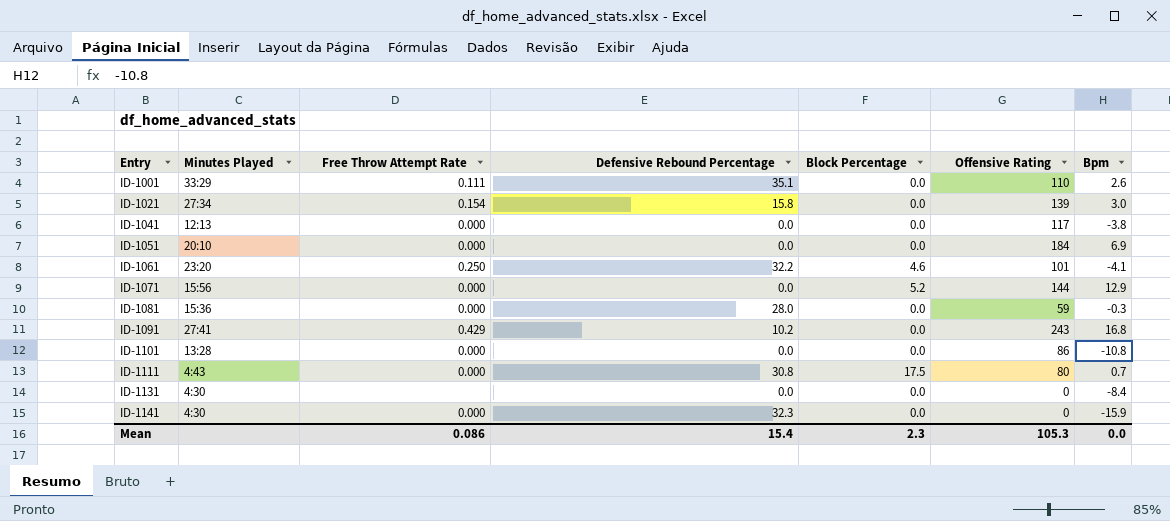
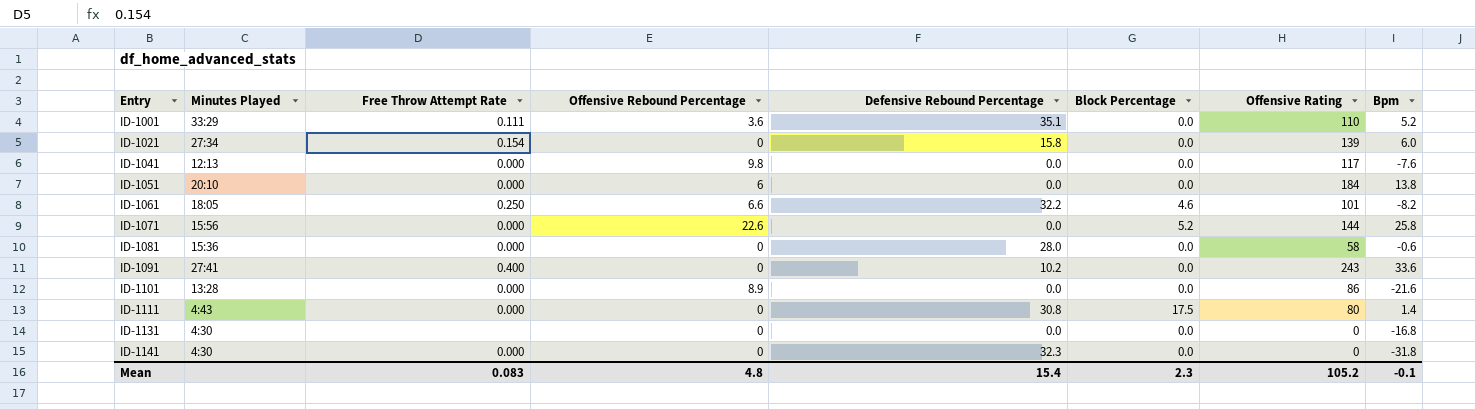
column Offensive Rebound Percentage | position: none -> 4
ID-1001 | Bpm: 2.6 -> 5.2
ID-1021 | Bpm: 3.0 -> 6.0
ID-1041 | Bpm: -3.8 -> -7.6
ID-1051 | Bpm: 6.9 -> 13.8
ID-1061 | Minutes Played: 23:20 -> 18:05
ID-1061 | Bpm: -4.1 -> -8.2
ID-1071 | Bpm: 12.9 -> 25.8
ID-1081 | Offensive Rating: 59 -> 58
ID-1081 | Bpm: -0.3 -> -0.6
ID-1091 | Free Throw Attempt Rate: 0.429 -> 0.400
ID-1091 | Bpm: 16.8 -> 33.6
ID-1101 | Bpm: -10.8 -> -21.6
ID-1111 | Bpm: 0.7 -> 1.4
ID-1131 | Bpm: -8.4 -> -16.8
ID-1141 | Bpm: -15.9 -> -31.8
Mean | Free Throw Attempt Rate: 0.086 -> 0.083
Mean | Offensive Rating: 105.3 -> 105.2
Mean | Bpm: 0.0 -> -0.1

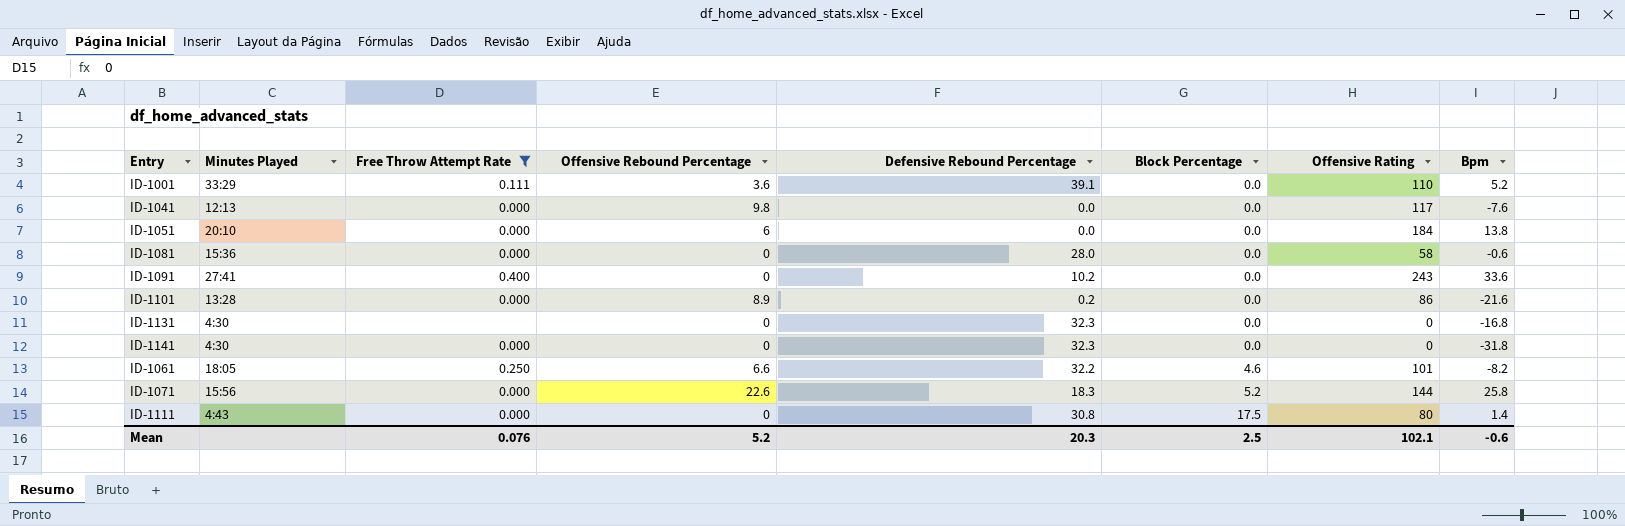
filter: none -> Free Throw Attempt Rate != 0.154
row order: Entry ascending -> Block Percentage ascending
ID-1001 | Defensive Rebound Percentage: 35.1 -> 39.1
ID-1101 | Defensive Rebound Percentage: 0.0 -> 0.2
ID-1131 | Defensive Rebound Percentage: 0.0 -> 32.3
ID-1071 | Defensive Rebound Percentage: 0.0 -> 18.3
Mean | Free Throw Attempt Rate: 0.083 -> 0.076
Mean | Offensive Rebound Percentage: 4.8 -> 5.2
Mean | Defensive Rebound Percentage: 15.4 -> 20.3
Mean | Block Percentage: 2.3 -> 2.5
Mean | Offensive Rating: 105.2 -> 102.1
Mean | Bpm: -0.1 -> -0.6

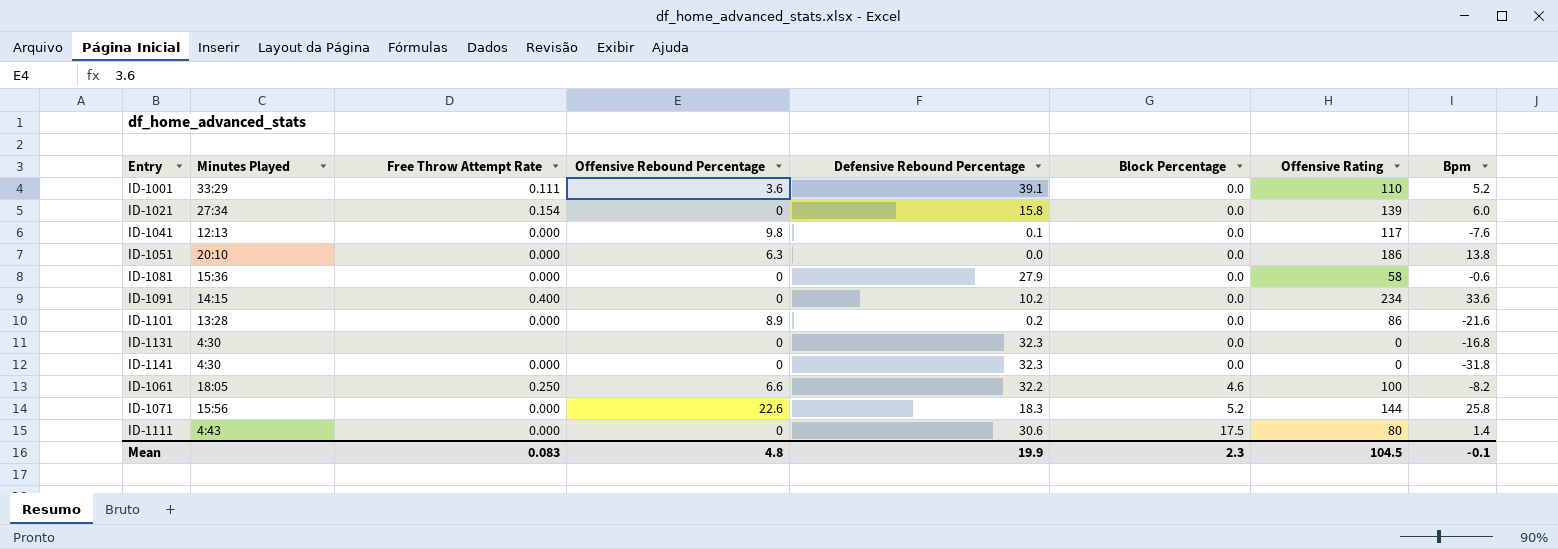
filter: Free Throw Attempt Rate != 0.154 -> none
ID-1041 | Defensive Rebound Percentage: 0.0 -> 0.1
ID-1051 | Offensive Rebound Percentage: 6 -> 6.3
ID-1051 | Offensive Rating: 184 -> 186
ID-1081 | Defensive Rebound Percentage: 28.0 -> 27.9
ID-1091 | Minutes Played: 27:41 -> 14:15
ID-1091 | Offensive Rating: 243 -> 234
ID-1061 | Offensive Rating: 101 -> 100
ID-1111 | Defensive Rebound Percentage: 30.8 -> 30.6
Mean | Free Throw Attempt Rate: 0.076 -> 0.083
Mean | Offensive Rebound Percentage: 5.2 -> 4.8
Mean | Defensive Rebound Percentage: 20.3 -> 19.9
Mean | Block Percentage: 2.5 -> 2.3
Mean | Offensive Rating: 102.1 -> 104.5
Mean | Bpm: -0.6 -> -0.1

